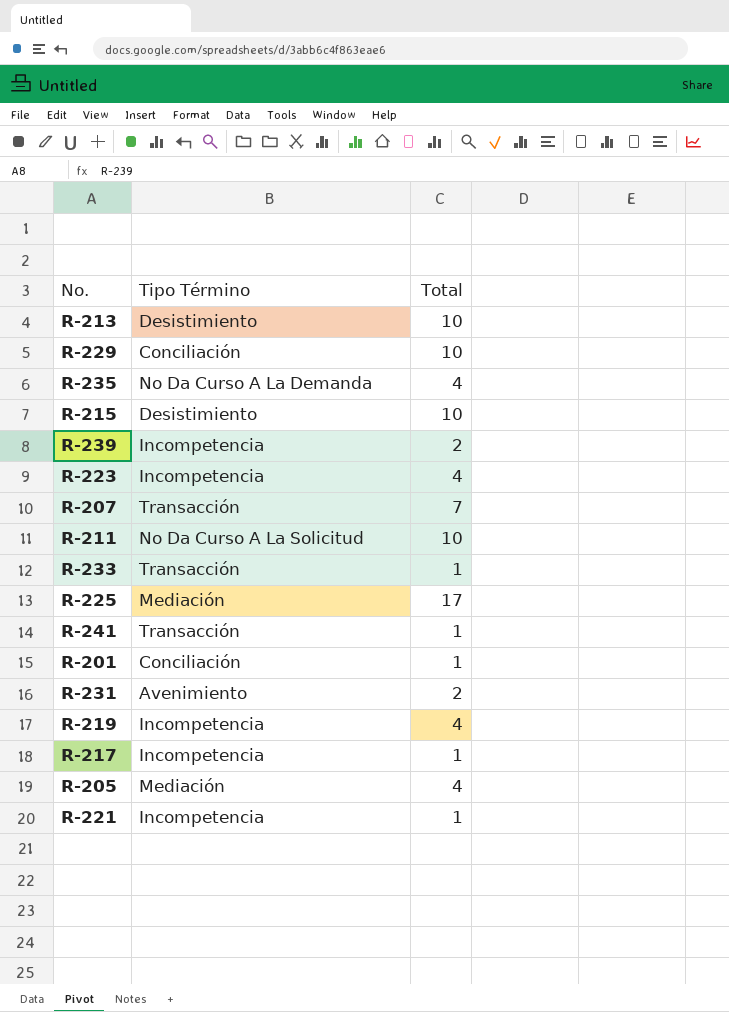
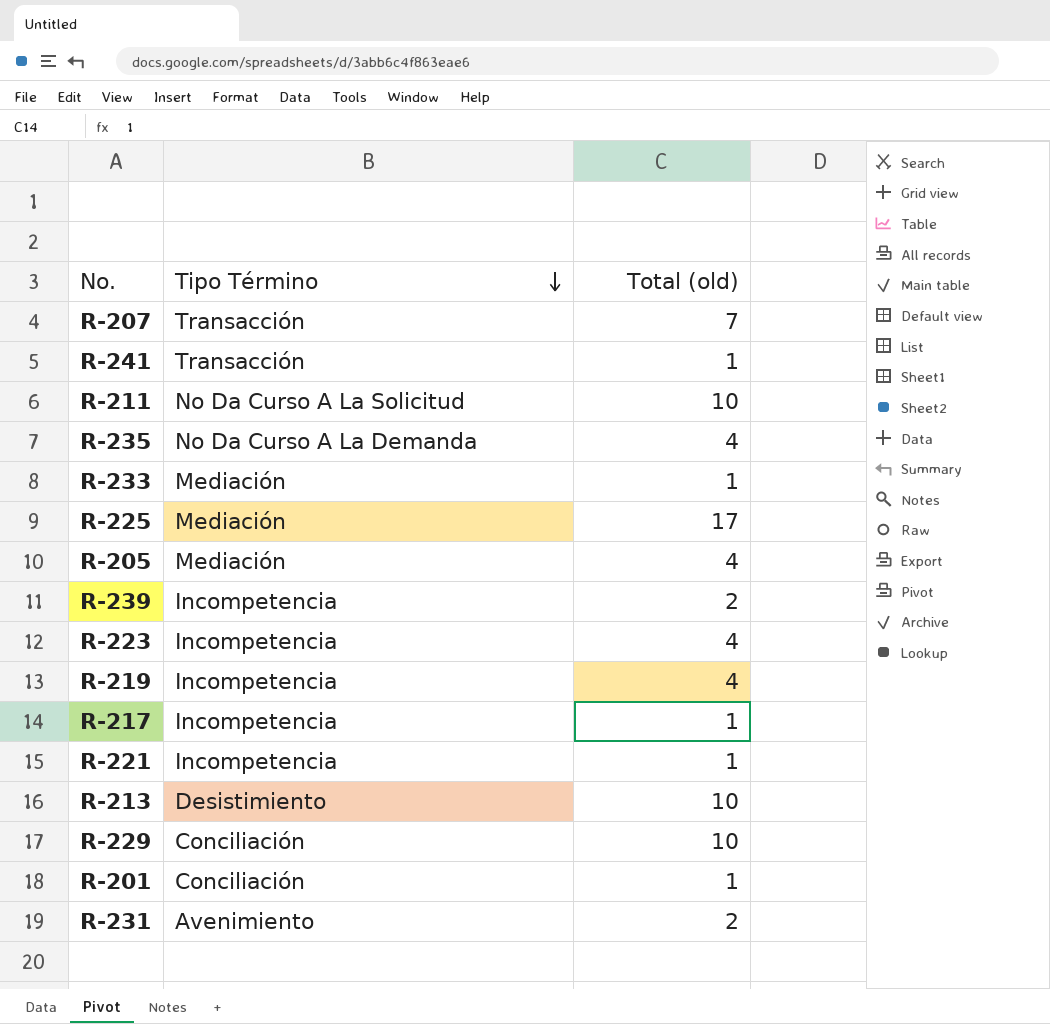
row order: none -> Tipo Término descending
column name: Total -> Total (old)
row R-215: Desistimiento | 10 -> none
R-233 | Tipo Término: Transacción -> Mediación

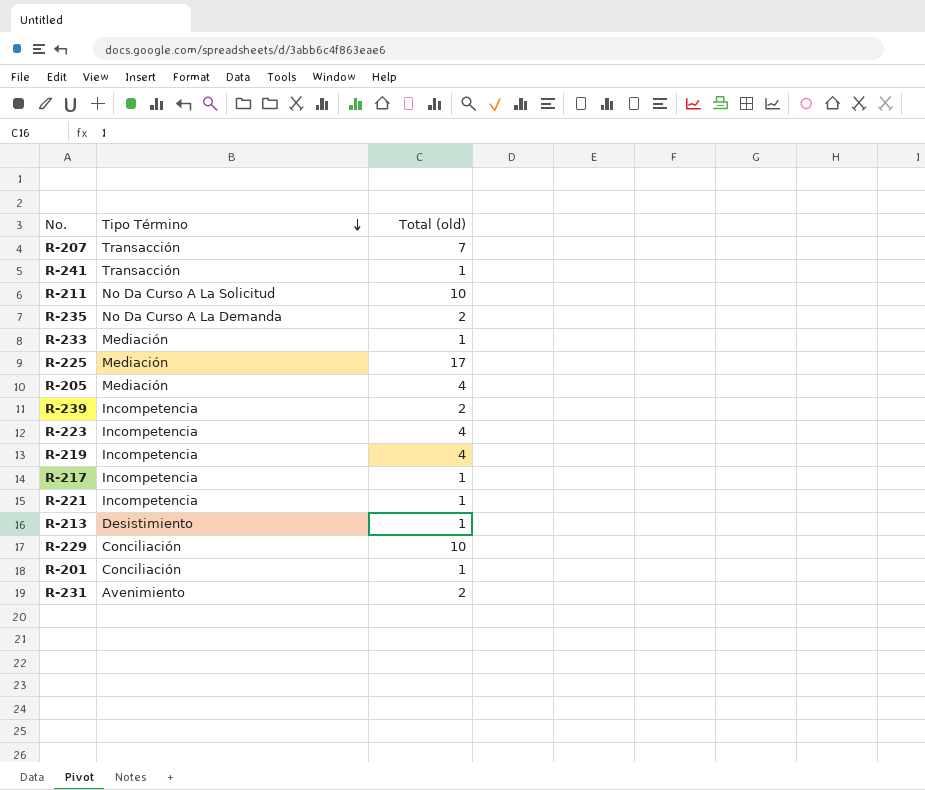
R-235 | Total (old): 4 -> 2
R-213 | Total (old): 10 -> 1

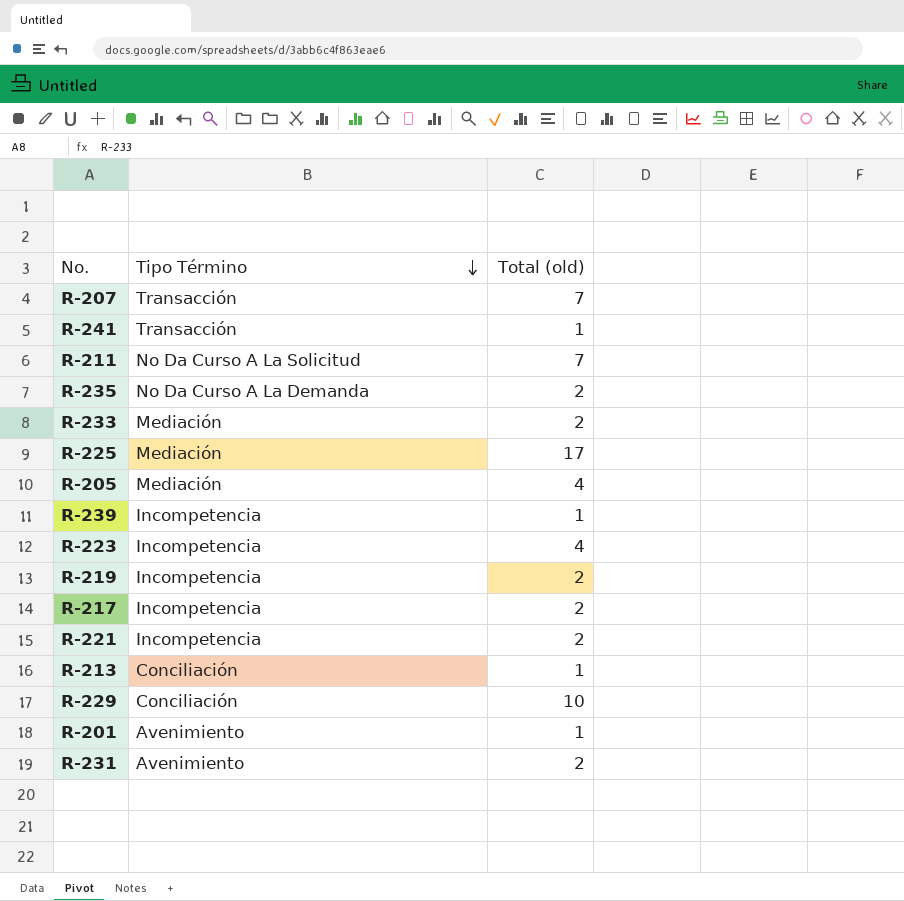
R-211 | Total (old): 10 -> 7
R-233 | Total (old): 1 -> 2
R-239 | Total (old): 2 -> 1
R-219 | Total (old): 4 -> 2
R-217 | Total (old): 1 -> 2
R-221 | Total (old): 1 -> 2
R-213 | Tipo Término: Desistimiento -> Conciliación
R-201 | Tipo Término: Conciliación -> Avenimiento

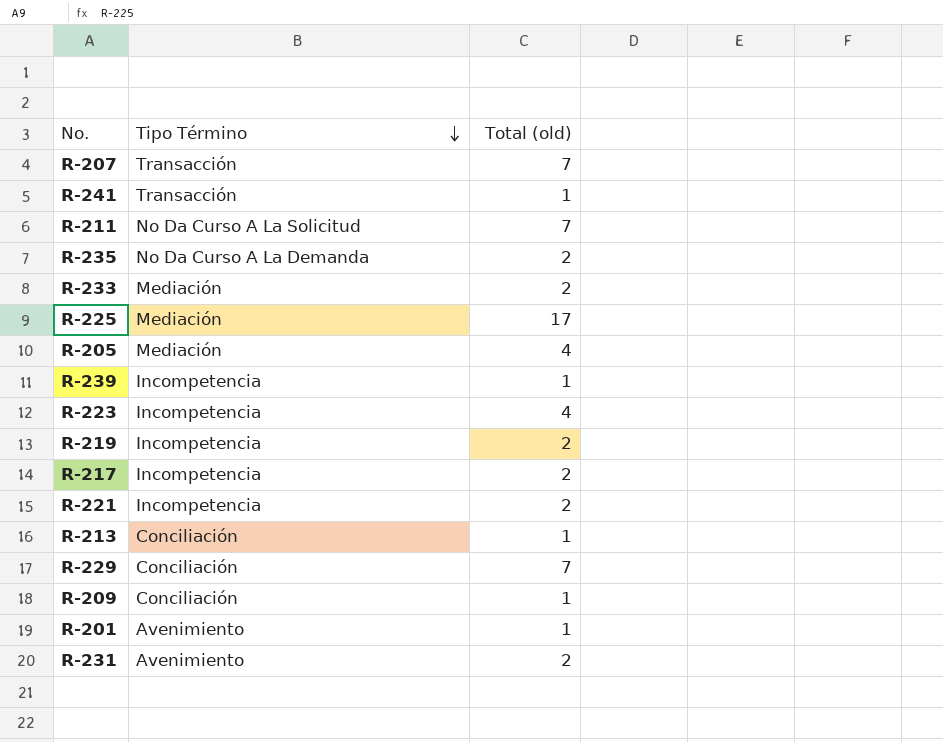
R-229 | Total (old): 10 -> 7
row R-209: none -> Conciliación | 1

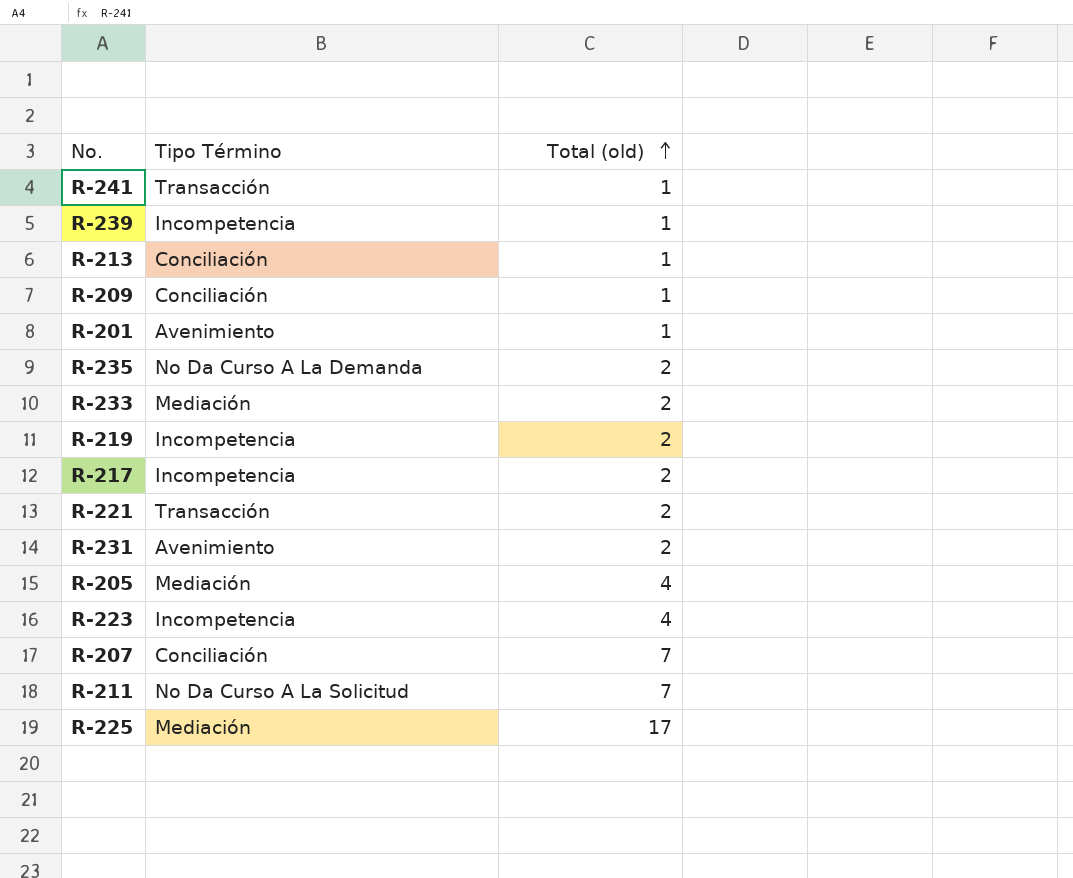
row order: Tipo Término descending -> Total (old) ascending
row R-229: Conciliación | 7 -> none
R-221 | Tipo Término: Incompetencia -> Transacción
R-207 | Tipo Término: Transacción -> Conciliación

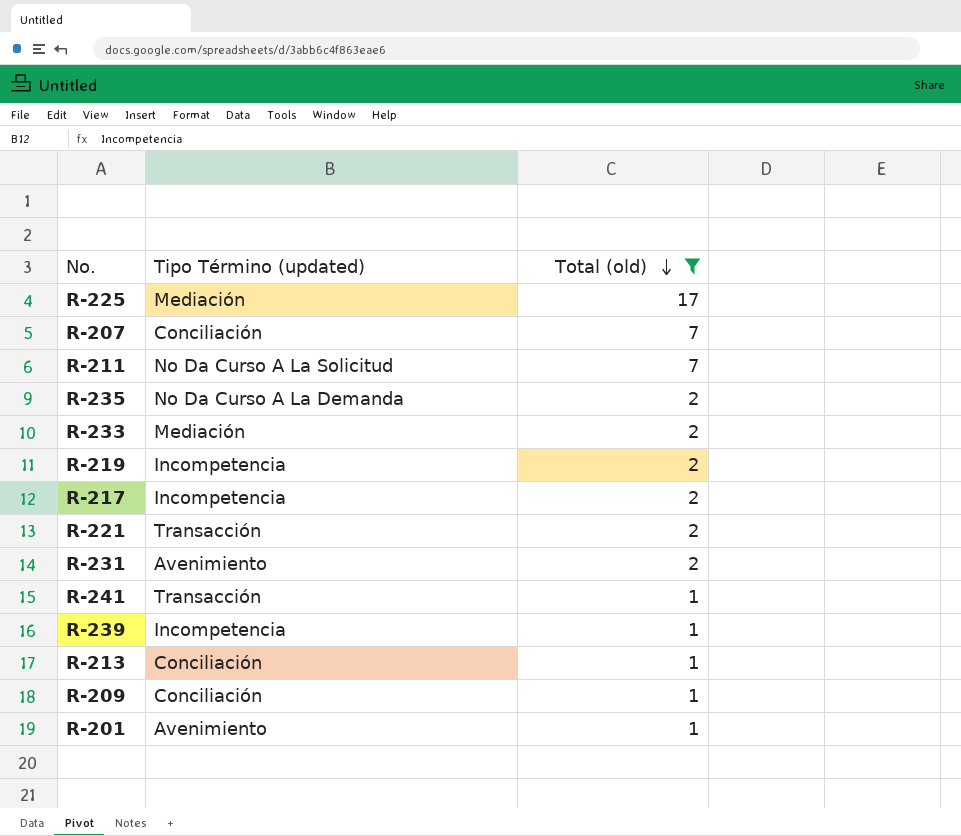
filter: none -> Total (old) != 4
row order: Total (old) ascending -> Total (old) descending
column name: Tipo Término -> Tipo Término (updated)

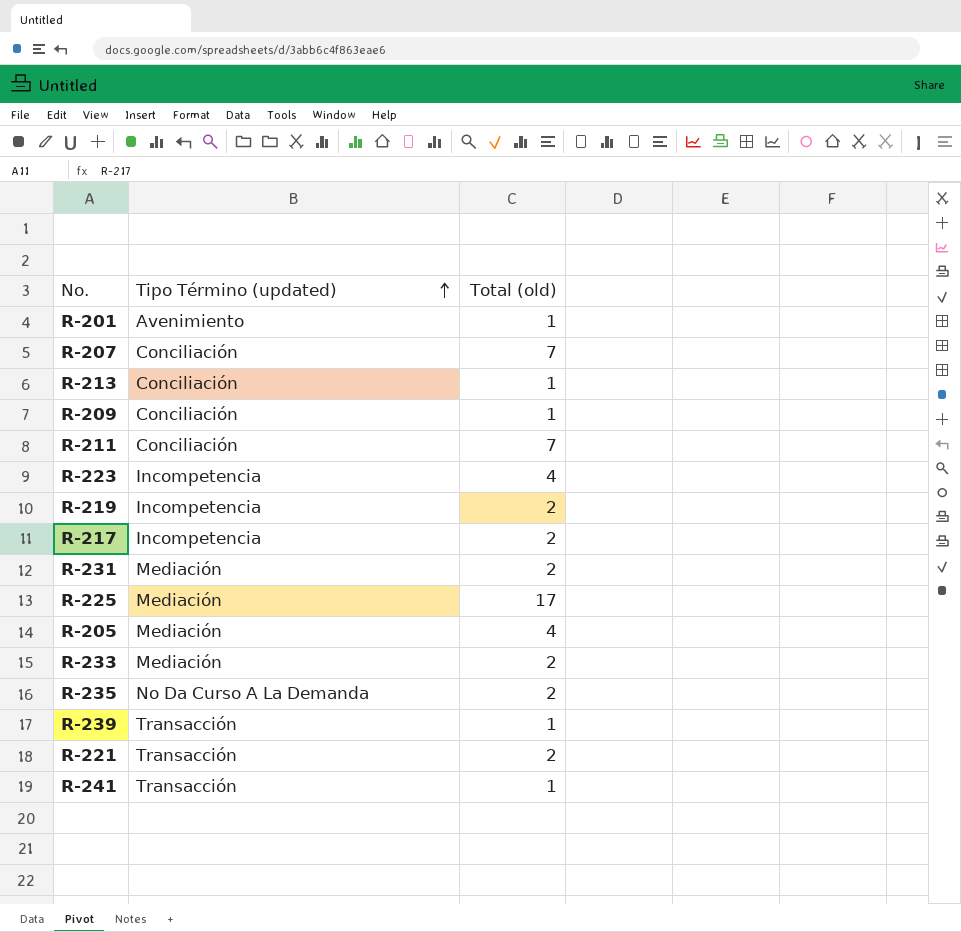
filter: Total (old) != 4 -> none
row order: Total (old) descending -> Tipo Término (updated) ascending
R-211 | Tipo Término (updated): No Da Curso A La Solicitud -> Conciliación
R-231 | Tipo Término (updated): Avenimiento -> Mediación
R-239 | Tipo Término (updated): Incompetencia -> Transacción

